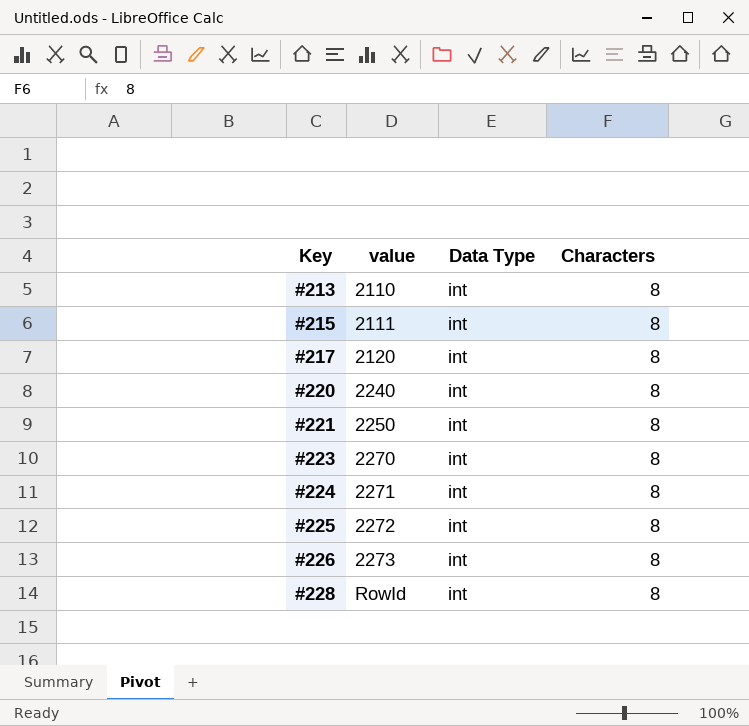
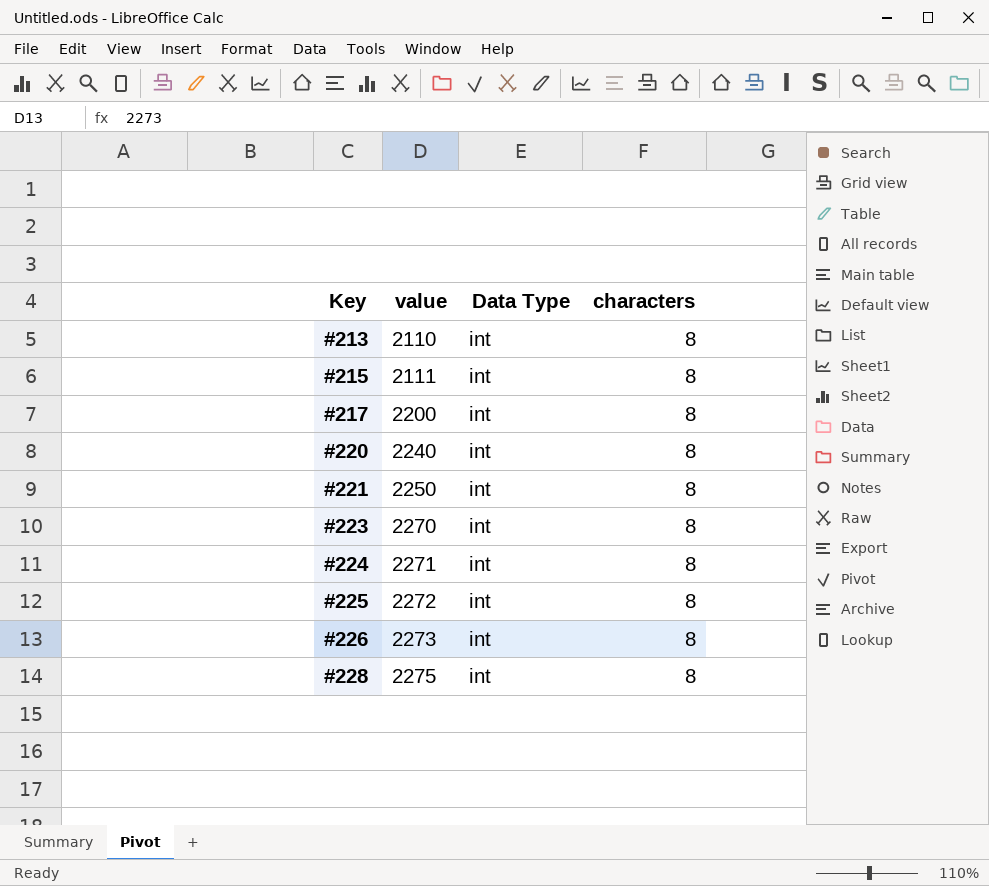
column name: Characters -> characters
#217 | value: 2120 -> 2200
#228 | value: RowId -> 2275

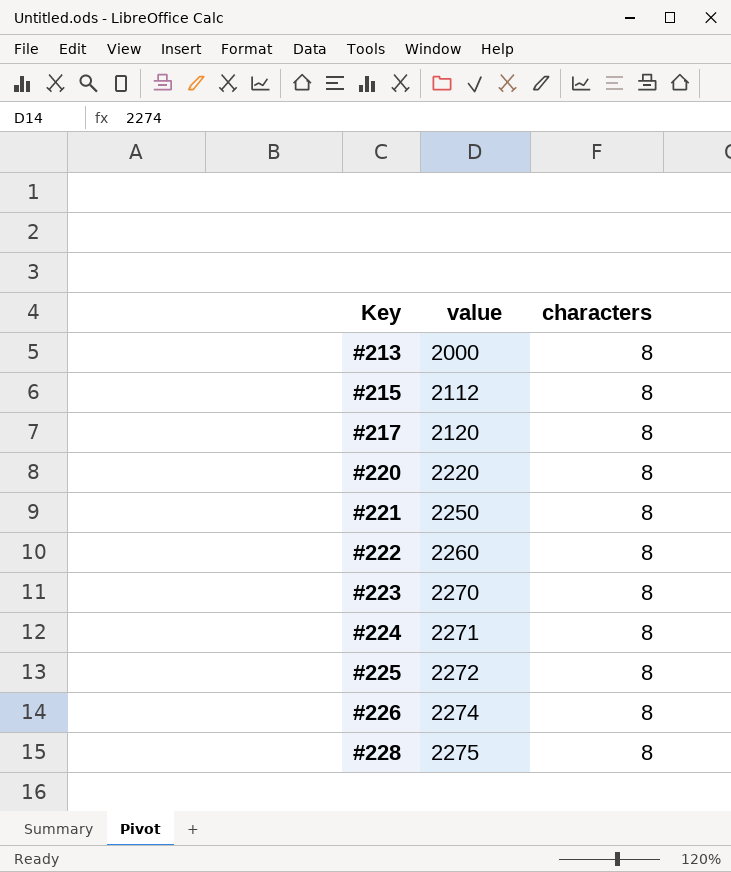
column Data Type | position: 3 -> none
#213 | value: 2110 -> 2000
#215 | value: 2111 -> 2112
#217 | value: 2200 -> 2120
#220 | value: 2240 -> 2220
row #222: none -> 2260 | 8
#226 | value: 2273 -> 2274

